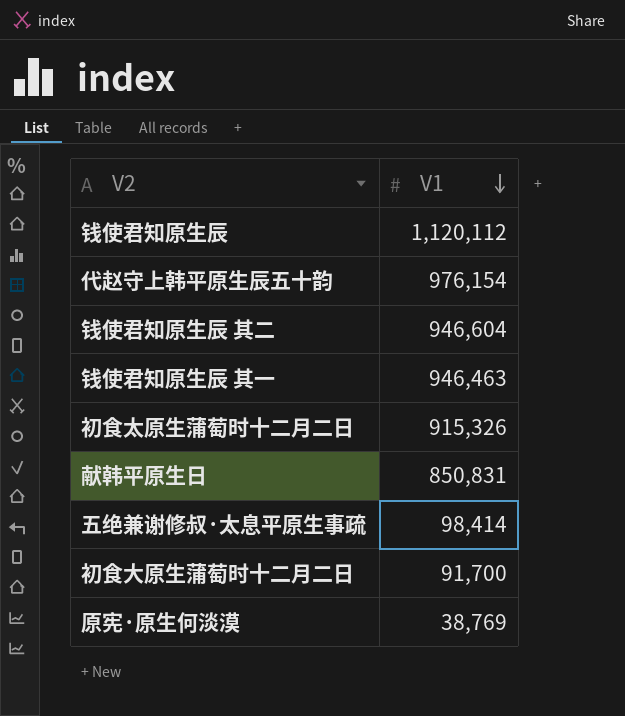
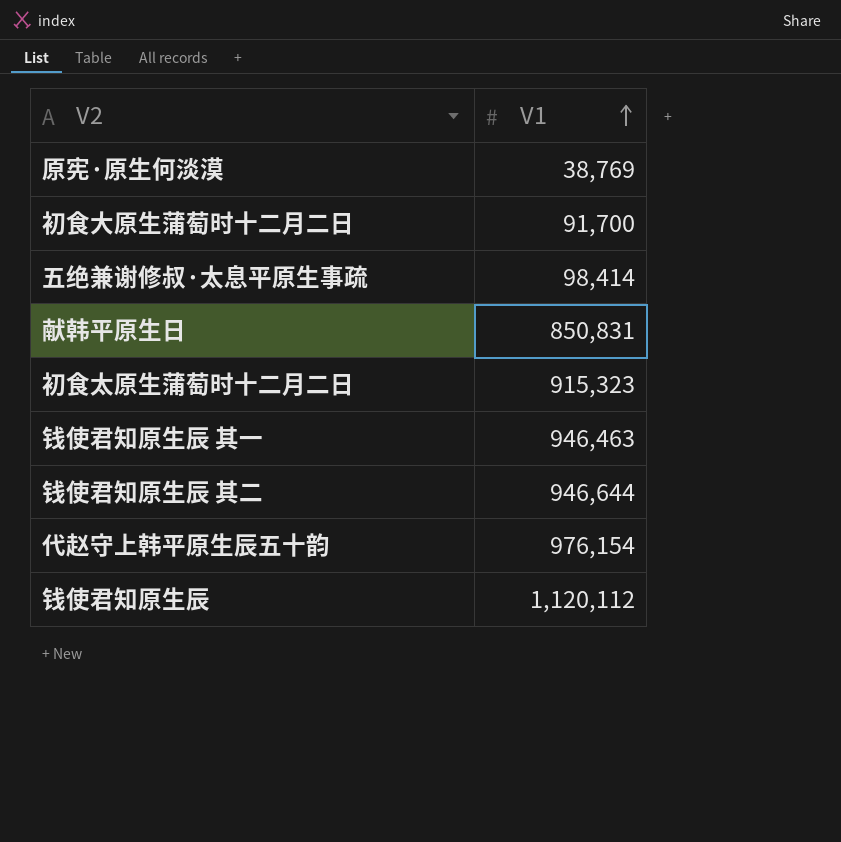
row order: V1 descending -> V1 ascending
初食太原生蒲萄时十二月二日 | V1: 915,326 -> 915,323
钱使君知原生辰 其二 | V1: 946,604 -> 946,644

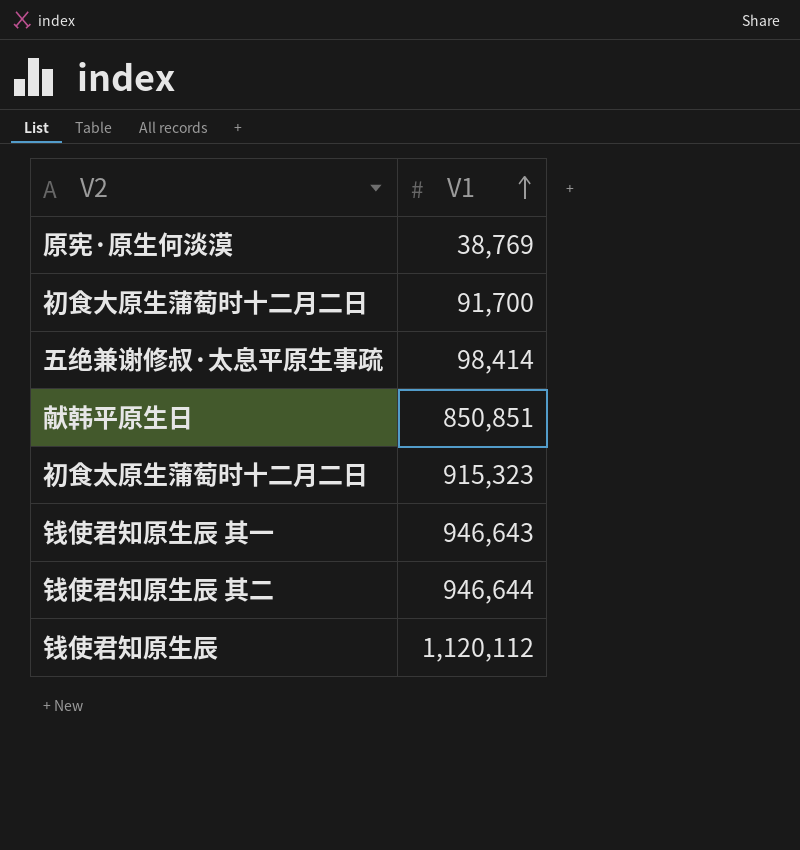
row 代赵守上韩平原生辰五十韵: 976,154 -> none
献韩平原生日 | V1: 850,831 -> 850,851
钱使君知原生辰 其一 | V1: 946,463 -> 946,643

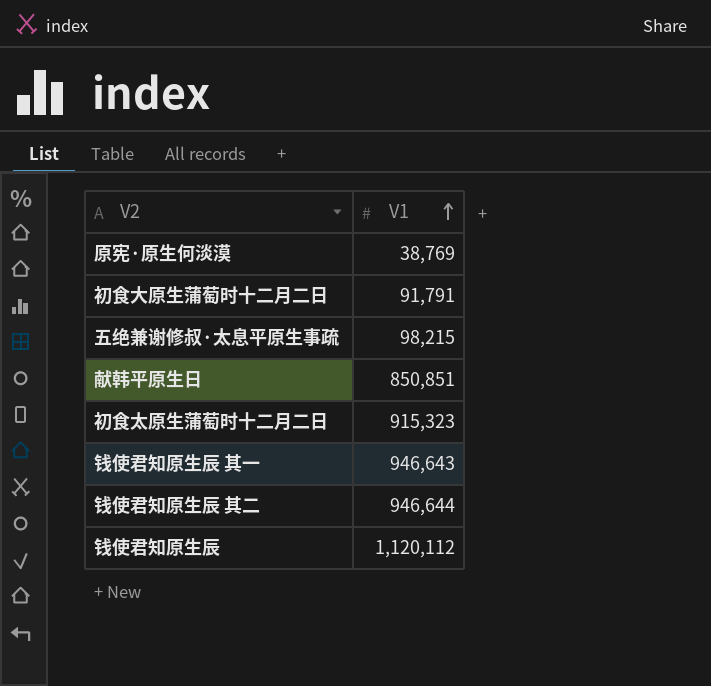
初食大原生蒲萄时十二月二日 | V1: 91,700 -> 91,791
五绝兼谢修叔·太息平原生事疏 | V1: 98,414 -> 98,215

